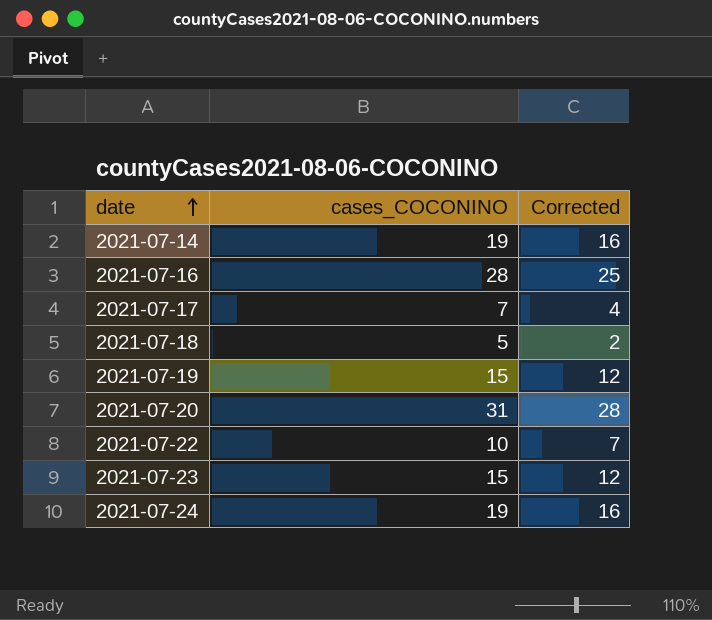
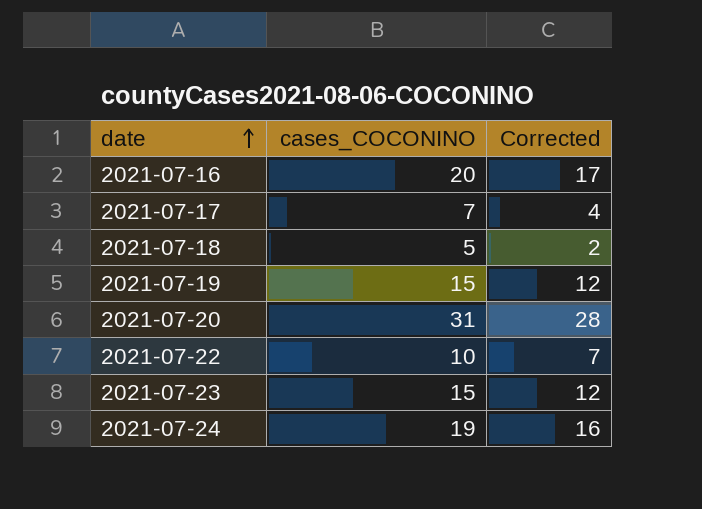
row 2021-07-14: 19 | 16 -> none
2021-07-16 | cases_COCONINO: 28 -> 20
2021-07-16 | Corrected: 25 -> 17

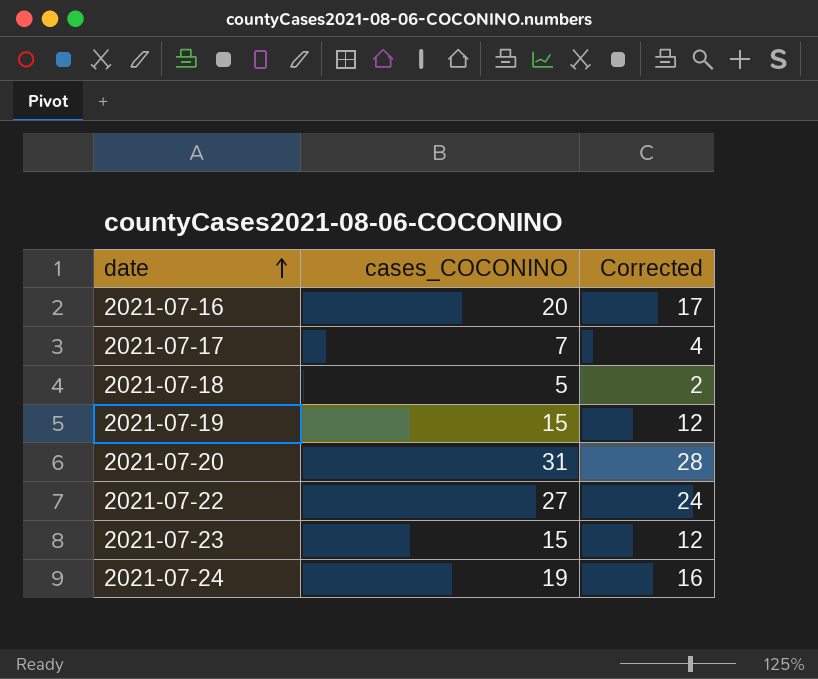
2021-07-22 | cases_COCONINO: 10 -> 27
2021-07-22 | Corrected: 7 -> 24

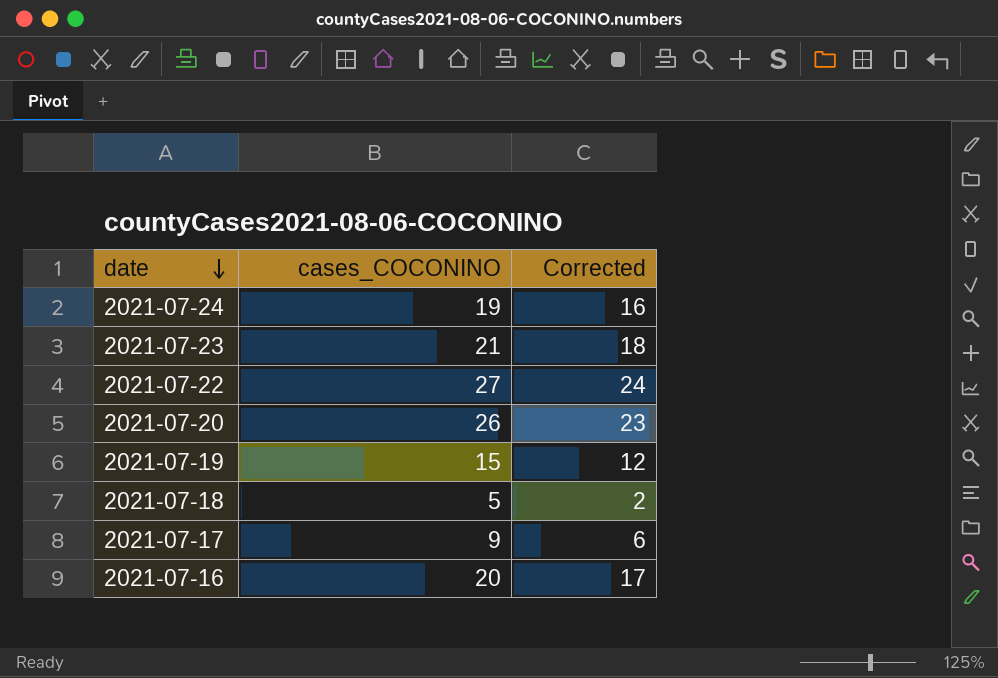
row order: date ascending -> date descending
2021-07-23 | cases_COCONINO: 15 -> 21
2021-07-23 | Corrected: 12 -> 18
2021-07-20 | cases_COCONINO: 31 -> 26
2021-07-20 | Corrected: 28 -> 23
2021-07-17 | cases_COCONINO: 7 -> 9
2021-07-17 | Corrected: 4 -> 6

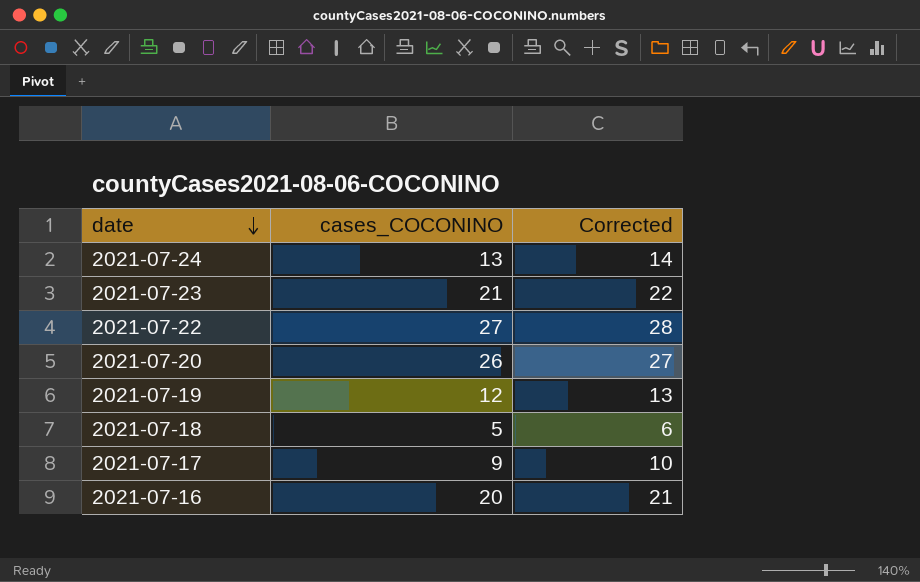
column Corrected | formula: [cases_COCONINO] - 3 -> [cases_COCONINO] + 1
2021-07-24 | cases_COCONINO: 19 -> 13
2021-07-19 | cases_COCONINO: 15 -> 12

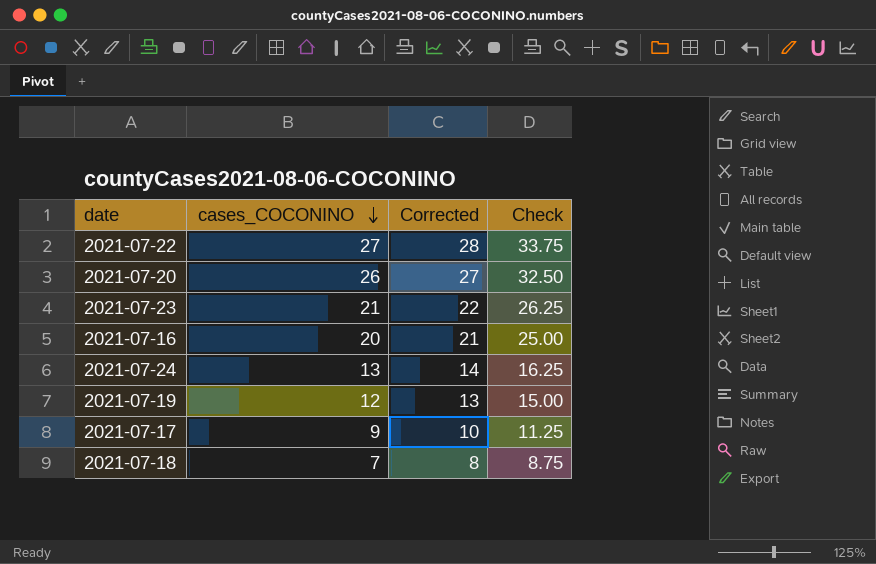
row order: date descending -> cases_COCONINO descending
column Check | formula: none -> [cases_COCONINO] * 1.25
2021-07-18 | cases_COCONINO: 5 -> 7
2021-07-18 | Corrected: 6 -> 8

